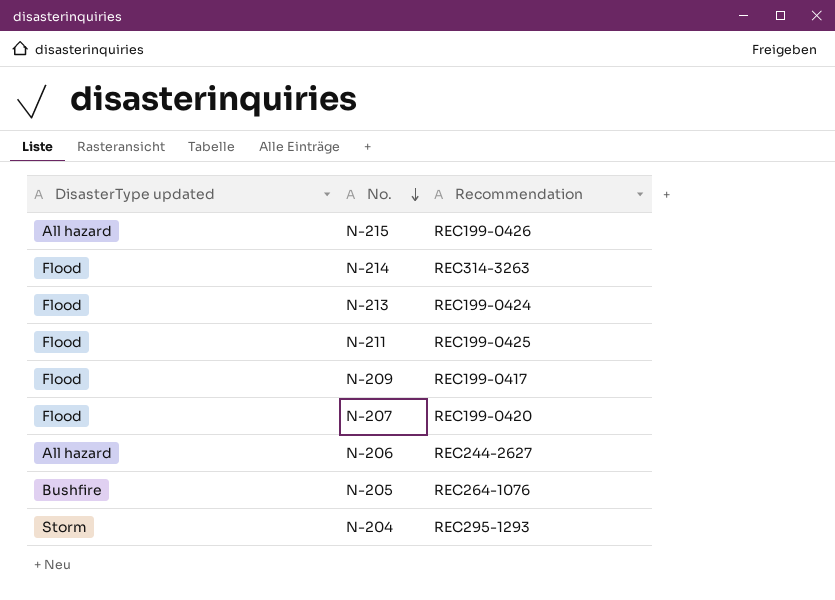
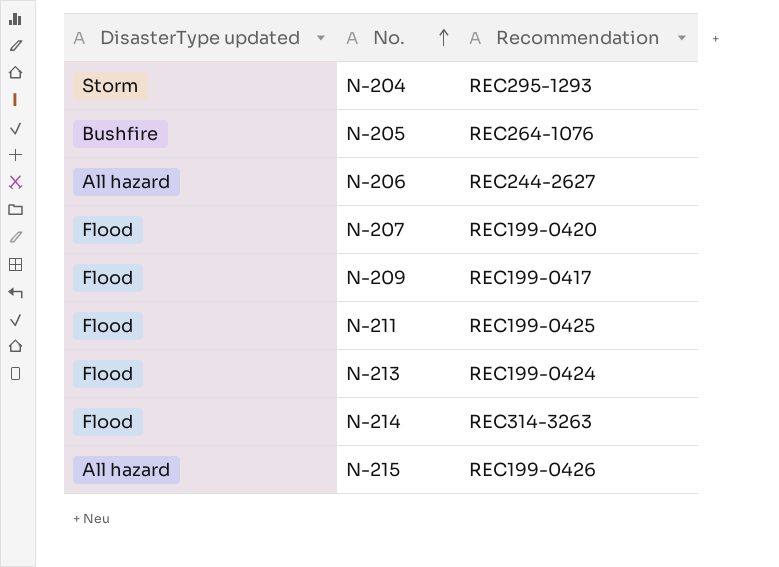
row order: No. descending -> No. ascending

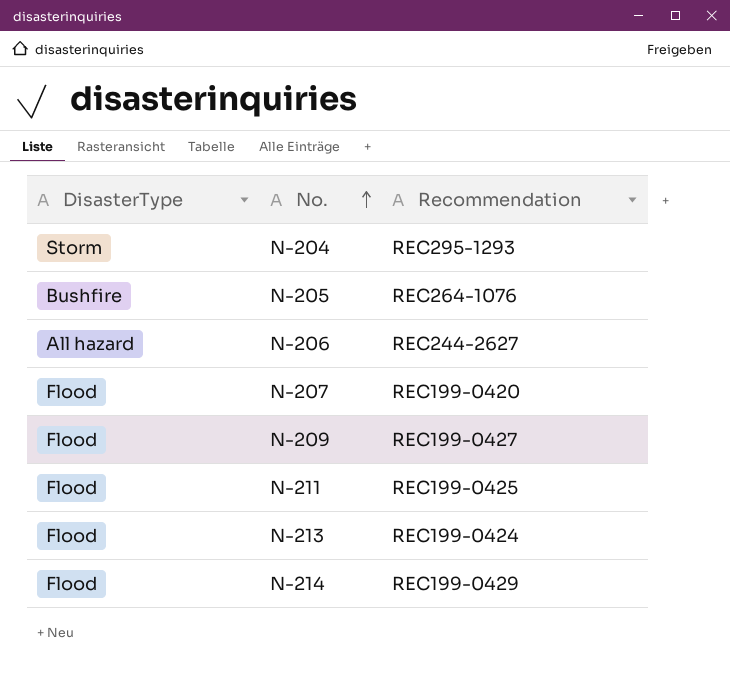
column name: DisasterType updated -> DisasterType
row N-215: All hazard | REC199-0426 -> none
N-209 | Recommendation: REC199-0417 -> REC199-0427
N-214 | Recommendation: REC314-3263 -> REC199-0429

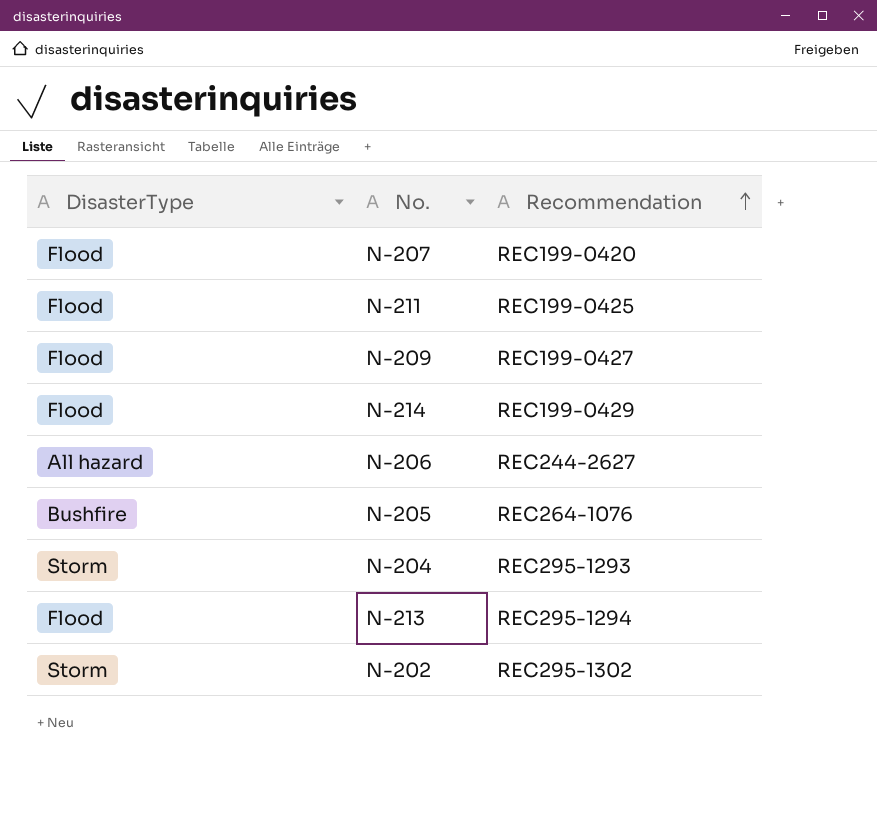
row order: No. ascending -> Recommendation ascending
N-213 | Recommendation: REC199-0424 -> REC295-1294
row N-202: none -> Storm | REC295-1302

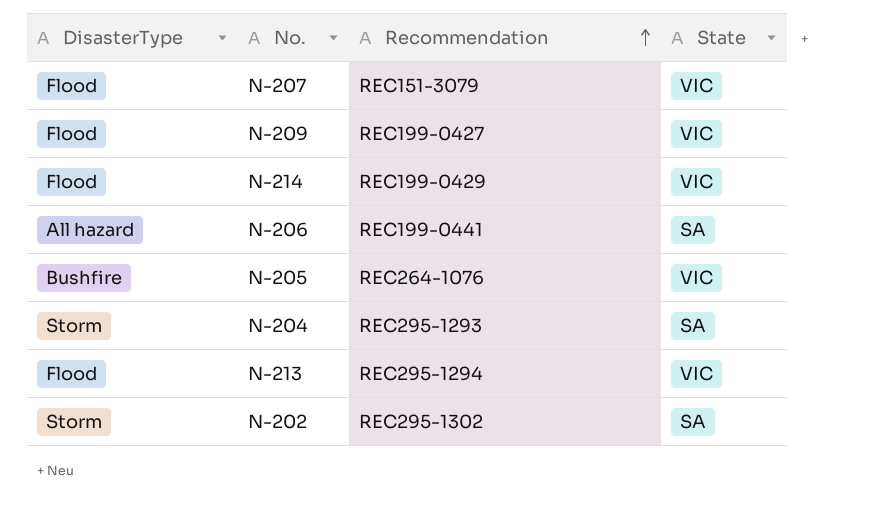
column State | position: none -> 4
row N-211: Flood | REC199-0425 -> none
N-207 | Recommendation: REC199-0420 -> REC151-3079
N-206 | Recommendation: REC244-2627 -> REC199-0441

